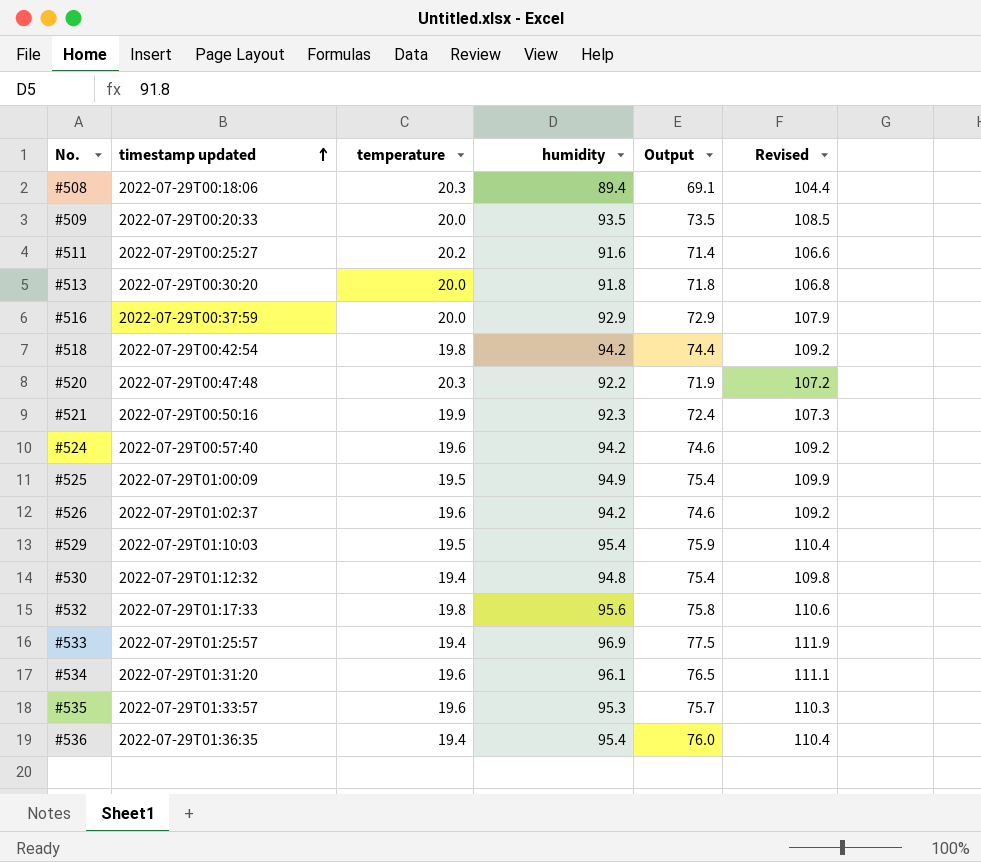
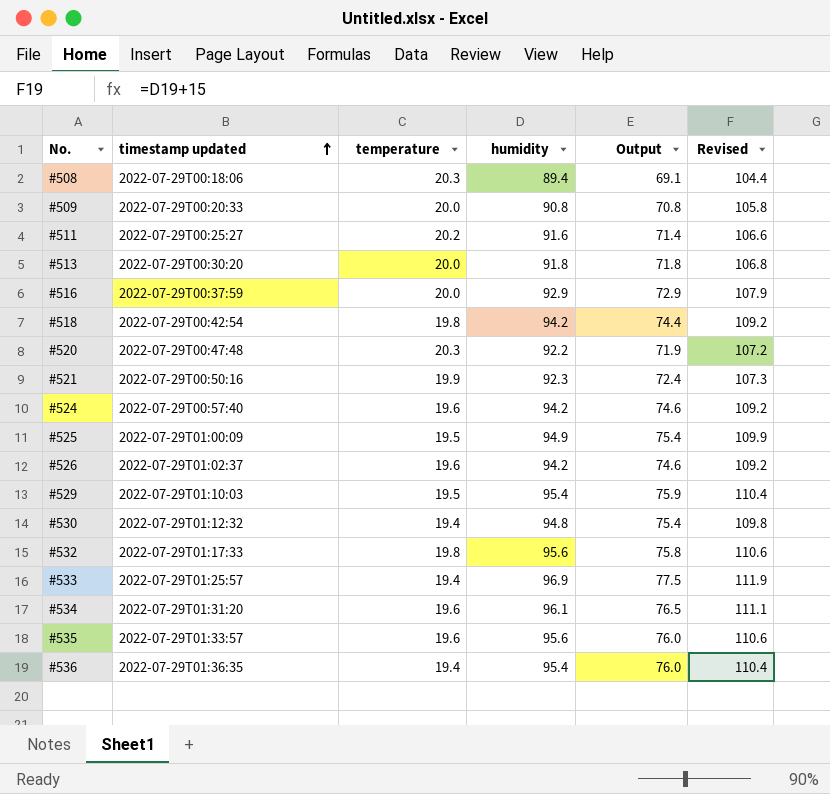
#509 | humidity: 93.5 -> 90.8
#509 | Output: 73.5 -> 70.8
#509 | Revised: 108.5 -> 105.8
#535 | humidity: 95.3 -> 95.6
#535 | Output: 75.7 -> 76.0
#535 | Revised: 110.3 -> 110.6

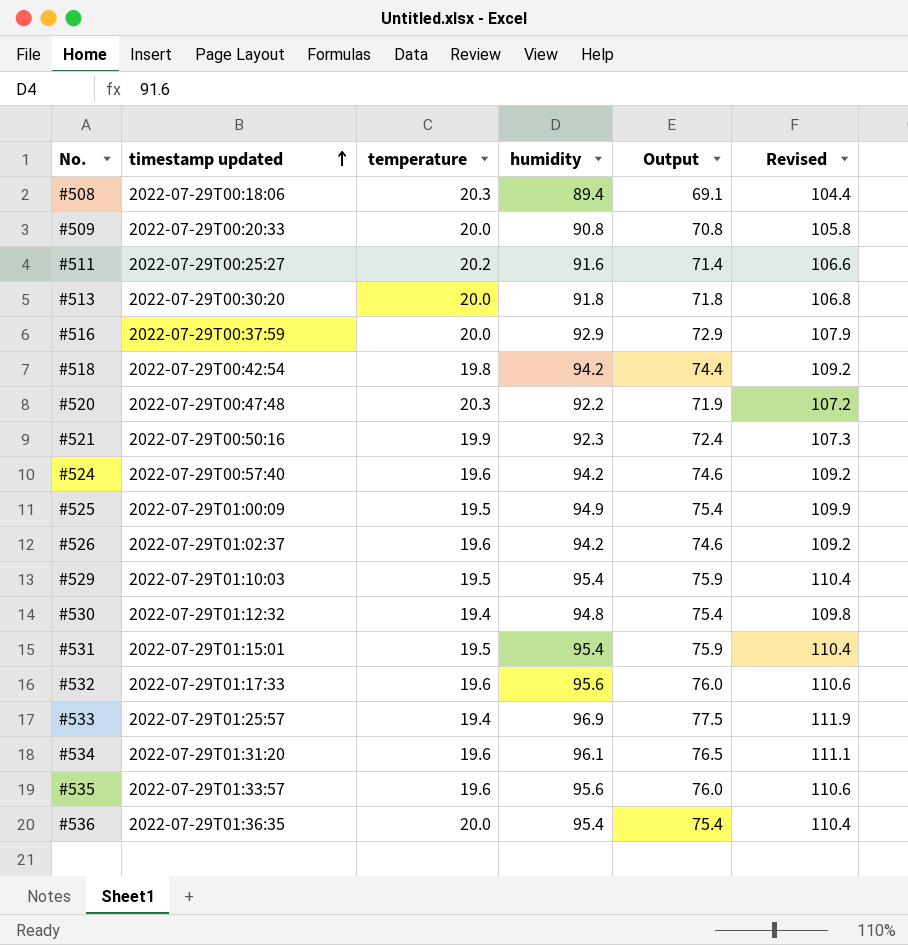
row #531: none -> 2022-07-29T01:15:01 | 19.5 | 95.4 | 75.9 | 110.4
#532 | temperature: 19.8 -> 19.6
#532 | Output: 75.8 -> 76.0
#536 | temperature: 19.4 -> 20.0
#536 | Output: 76.0 -> 75.4

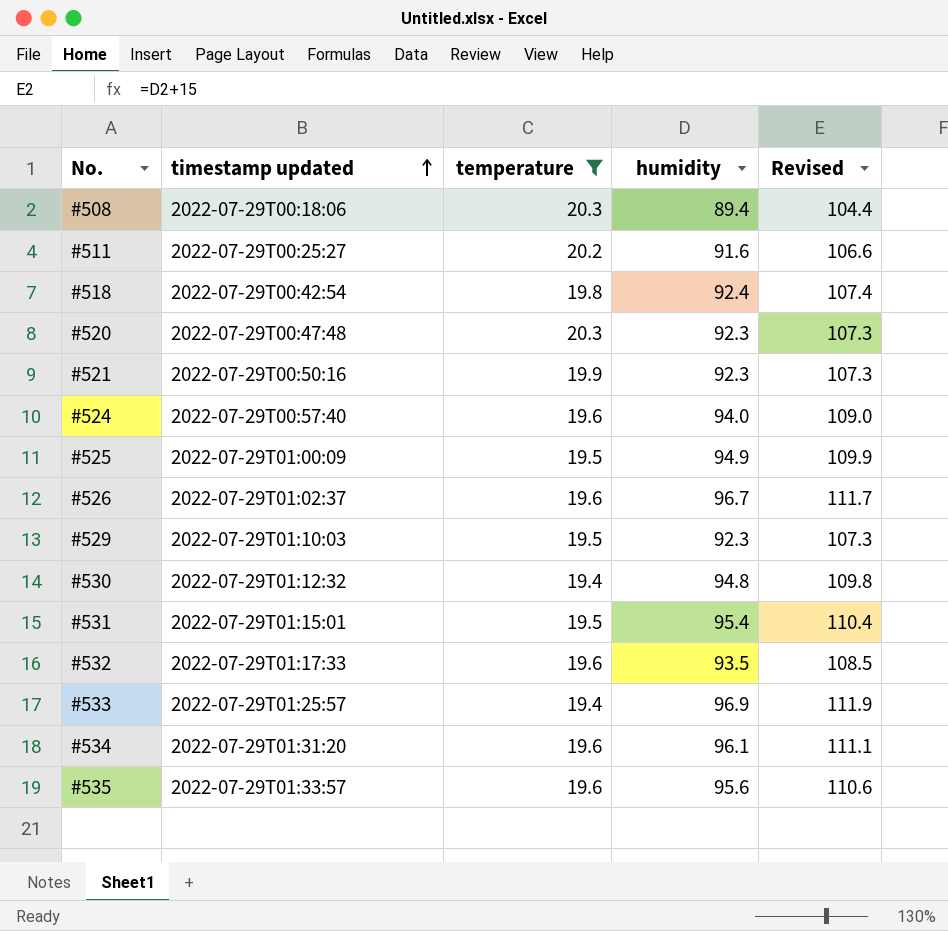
filter: none -> temperature != 20.0
column Output | formula: [humidity] - [temperature] -> none
#518 | humidity: 94.2 -> 92.4
#518 | Revised: 109.2 -> 107.4
#520 | humidity: 92.2 -> 92.3
#520 | Revised: 107.2 -> 107.3
#524 | humidity: 94.2 -> 94.0
#524 | Revised: 109.2 -> 109.0
#526 | humidity: 94.2 -> 96.7
#526 | Revised: 109.2 -> 111.7
#529 | humidity: 95.4 -> 92.3
#529 | Revised: 110.4 -> 107.3
#532 | humidity: 95.6 -> 93.5
#532 | Revised: 110.6 -> 108.5

